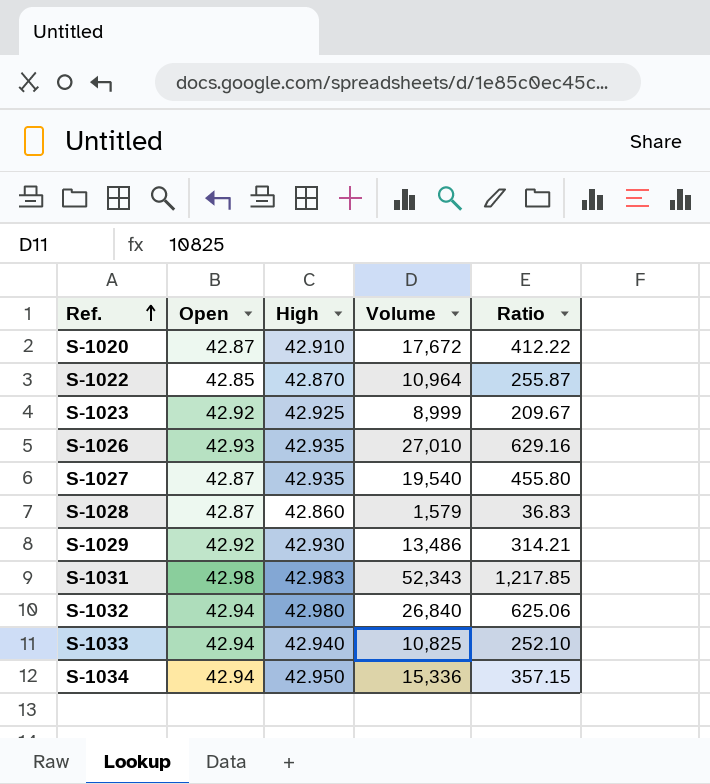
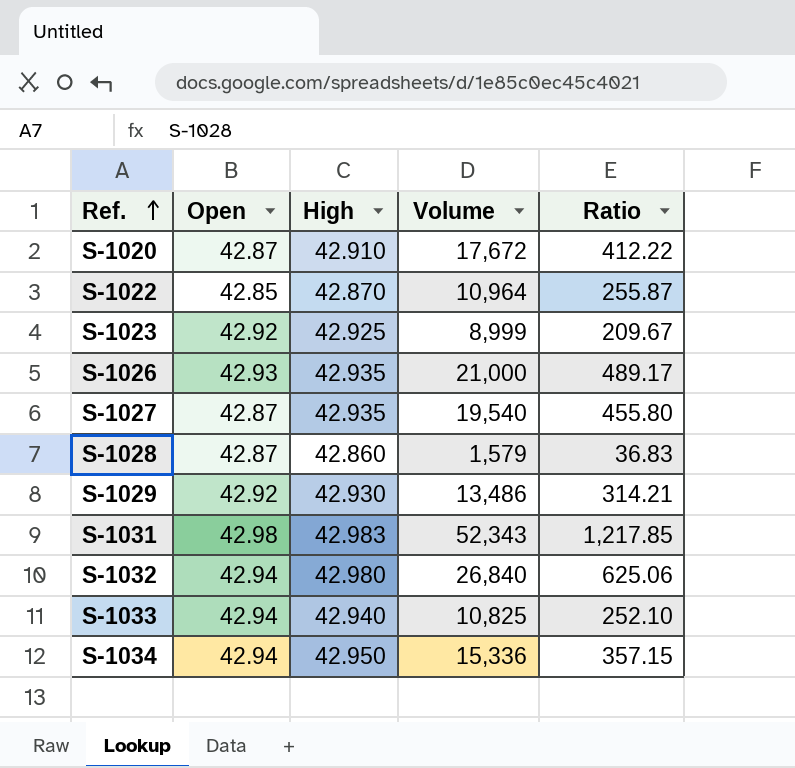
S-1026 | Volume: 27,010 -> 21,000
S-1026 | Ratio: 629.16 -> 489.17

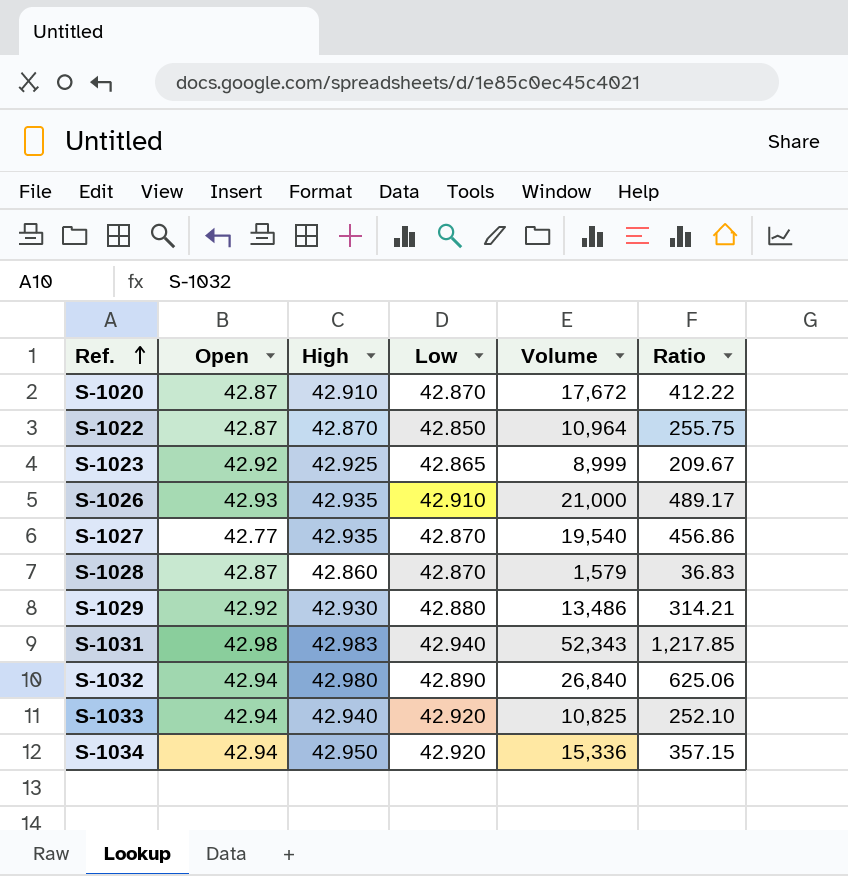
column Low | position: none -> 4
S-1022 | Open: 42.85 -> 42.87
S-1022 | Ratio: 255.87 -> 255.75
S-1027 | Open: 42.87 -> 42.77
S-1027 | Ratio: 455.80 -> 456.86

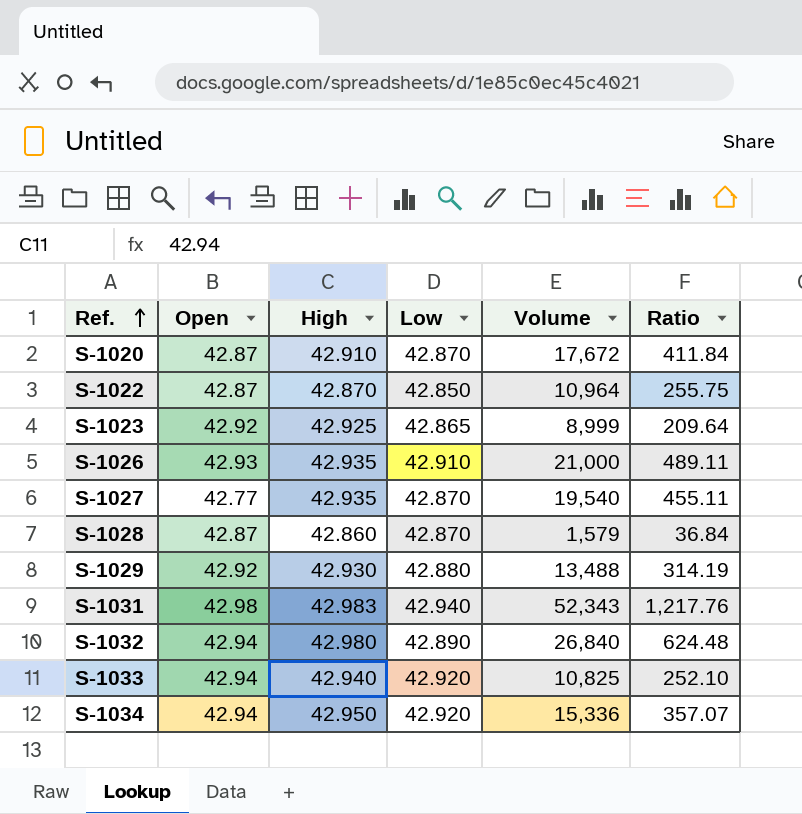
column Ratio | formula: [Volume] / [Open] -> [Volume] / [High]
S-1029 | Volume: 13,486 -> 13,488

